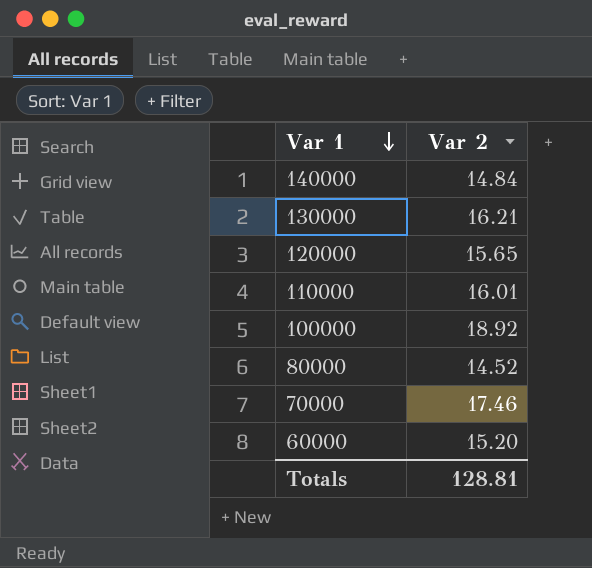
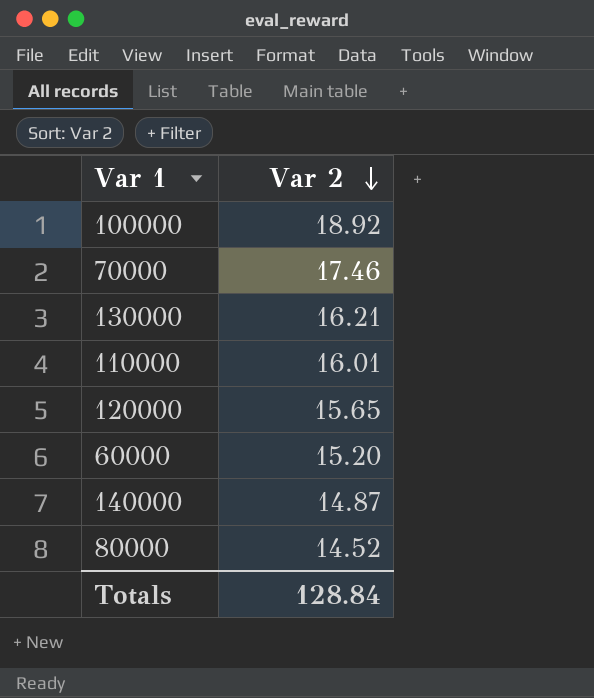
row order: Var 1 descending -> Var 2 descending
140000 | Var 2: 14.84 -> 14.87
Totals | Var 2: 128.81 -> 128.84

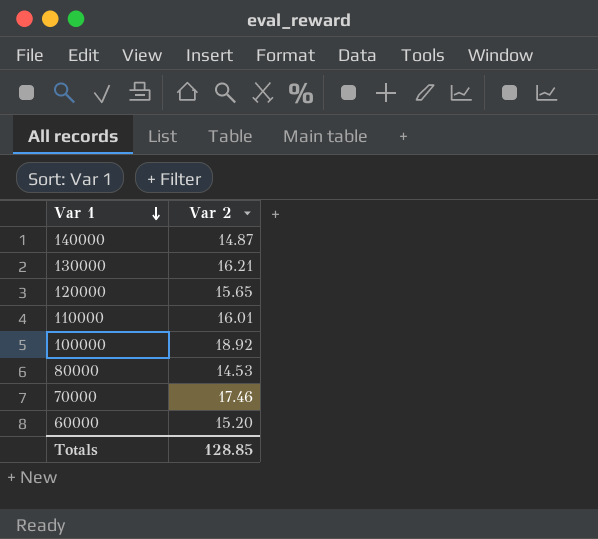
row order: Var 2 descending -> Var 1 descending
80000 | Var 2: 14.52 -> 14.53
Totals | Var 2: 128.84 -> 128.85

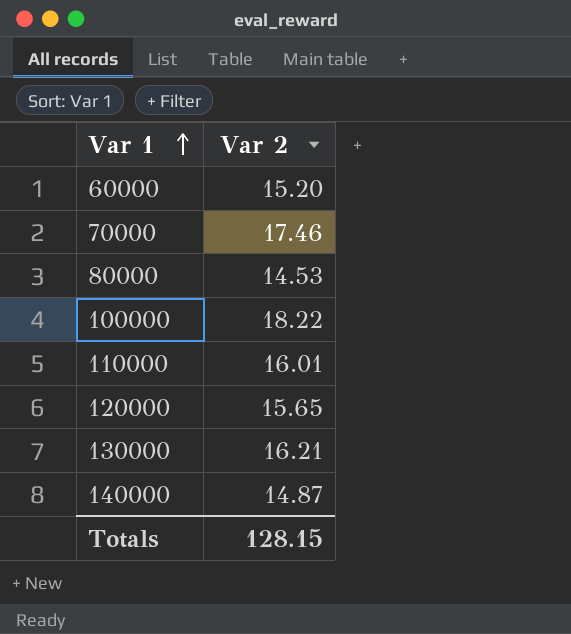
row order: Var 1 descending -> Var 1 ascending
100000 | Var 2: 18.92 -> 18.22
Totals | Var 2: 128.85 -> 128.15

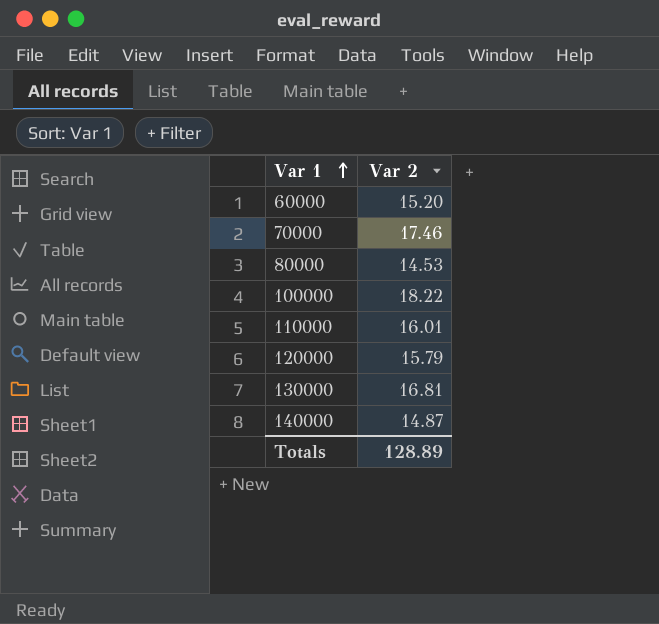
120000 | Var 2: 15.65 -> 15.79
130000 | Var 2: 16.21 -> 16.81
Totals | Var 2: 128.15 -> 128.89

